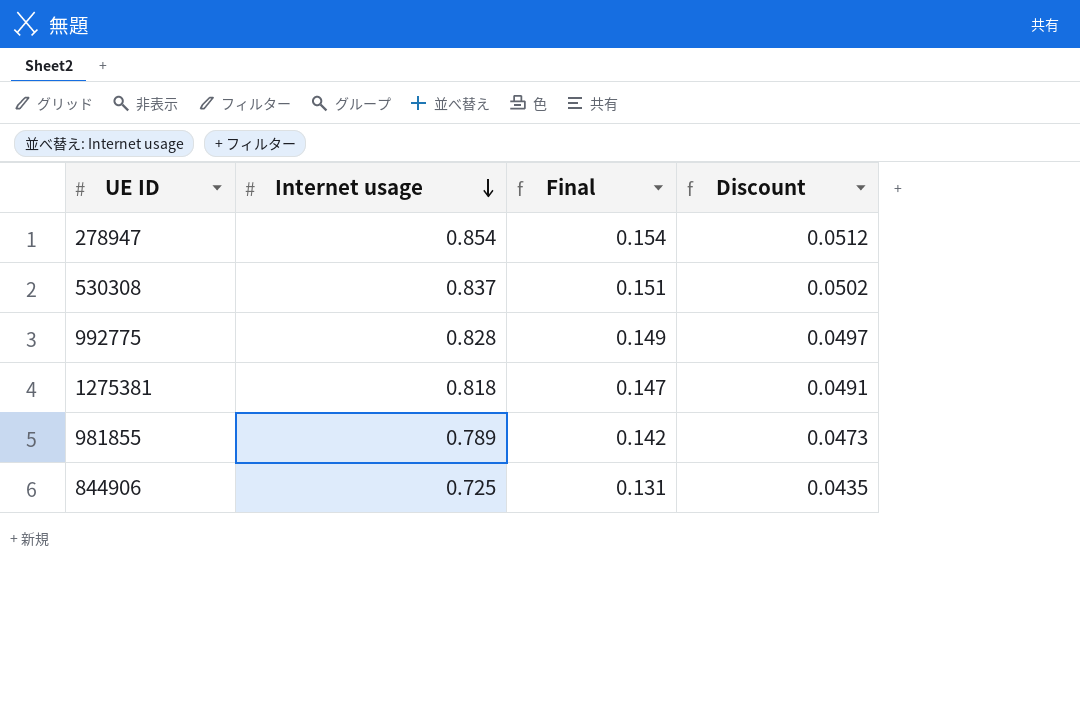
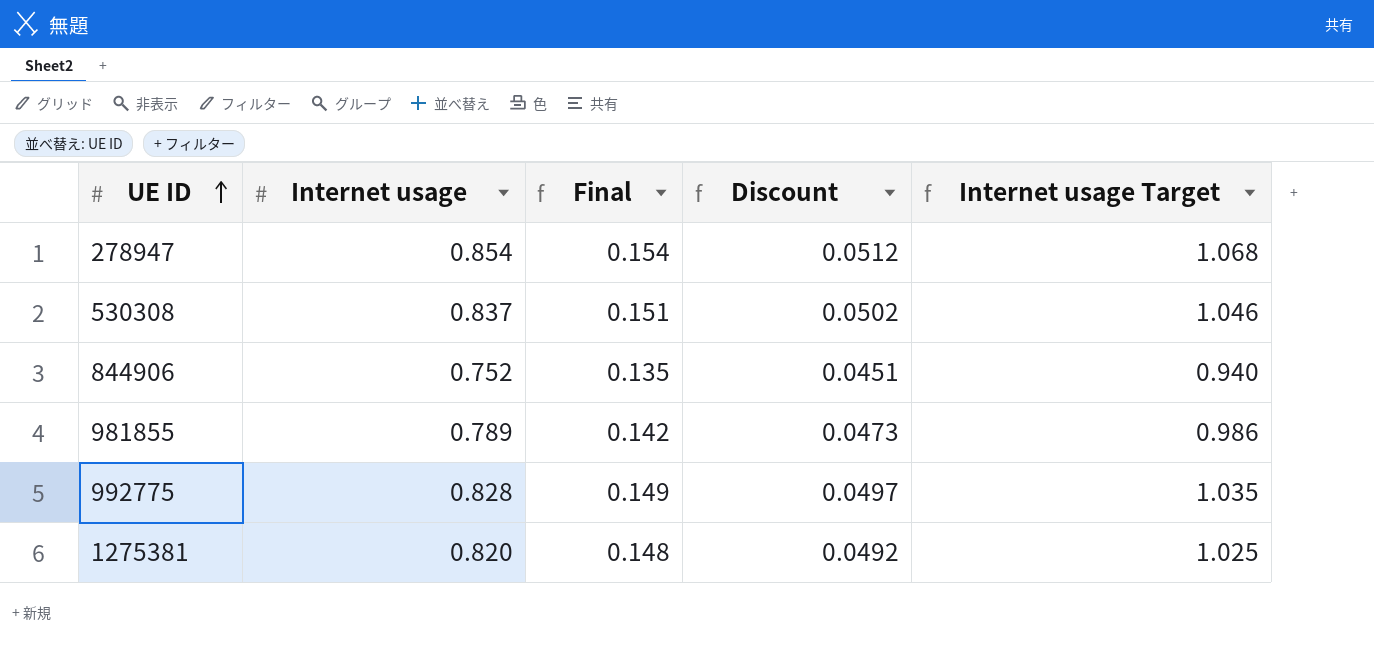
row order: Internet usage descending -> UE ID ascending
column Internet usage Target | formula: none -> [Internet usage] * 1.25
844906 | Internet usage: 0.725 -> 0.752
844906 | Final: 0.131 -> 0.135
844906 | Discount: 0.0435 -> 0.0451
1275381 | Internet usage: 0.818 -> 0.820
1275381 | Final: 0.147 -> 0.148
1275381 | Discount: 0.0491 -> 0.0492

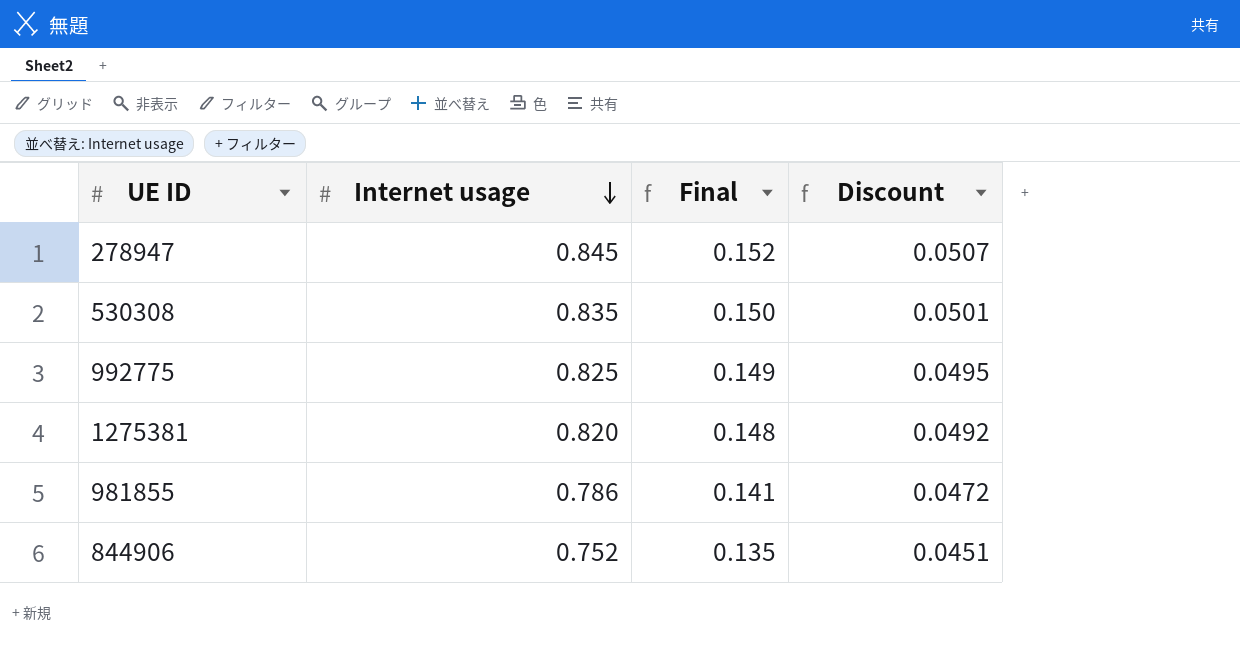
row order: UE ID ascending -> Internet usage descending
column Internet usage Target | formula: [Internet usage] * 1.25 -> none
278947 | Internet usage: 0.854 -> 0.845
278947 | Final: 0.154 -> 0.152
278947 | Discount: 0.0512 -> 0.0507
530308 | Internet usage: 0.837 -> 0.835
530308 | Final: 0.151 -> 0.150
530308 | Discount: 0.0502 -> 0.0501
992775 | Internet usage: 0.828 -> 0.825
992775 | Discount: 0.0497 -> 0.0495
981855 | Internet usage: 0.789 -> 0.786
981855 | Final: 0.142 -> 0.141
981855 | Discount: 0.0473 -> 0.0472

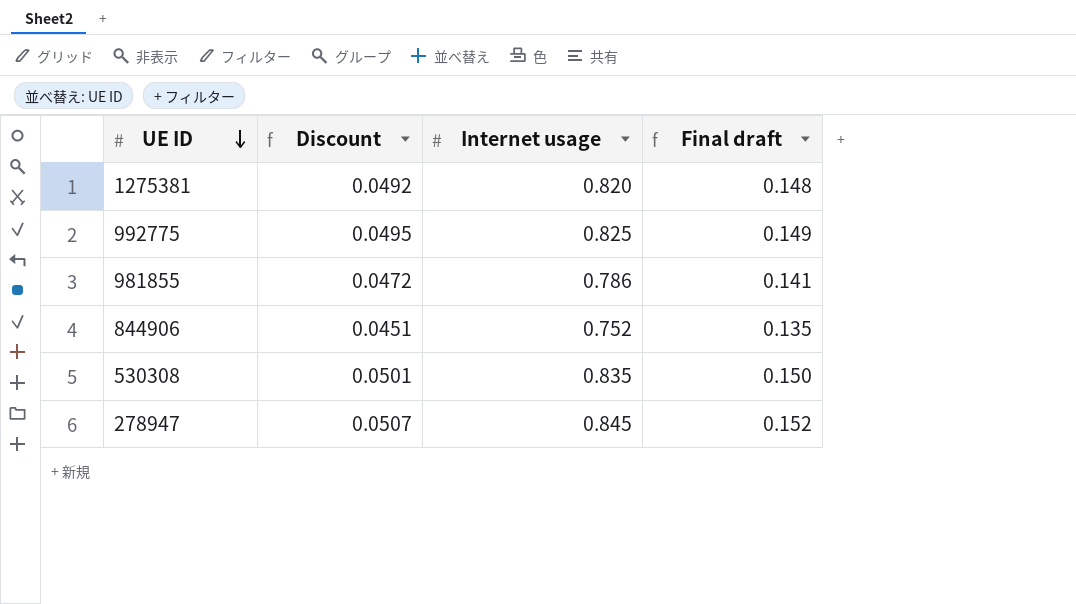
row order: Internet usage descending -> UE ID descending
column Discount | position: 4 -> 2
column name: Final -> Final draft

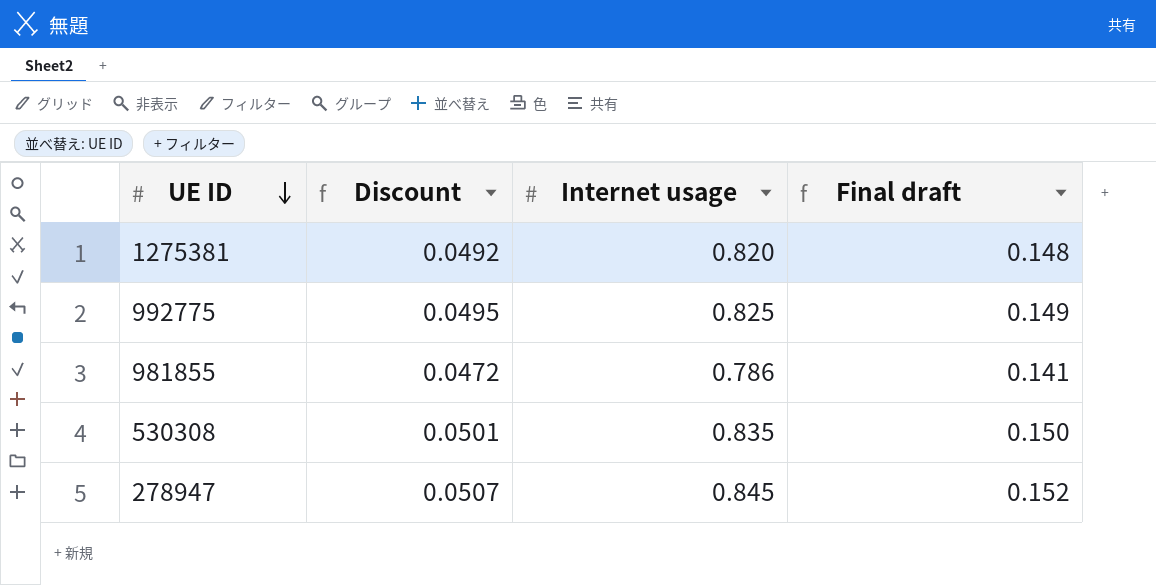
row 844906: 0.0451 | 0.752 | 0.135 -> none

